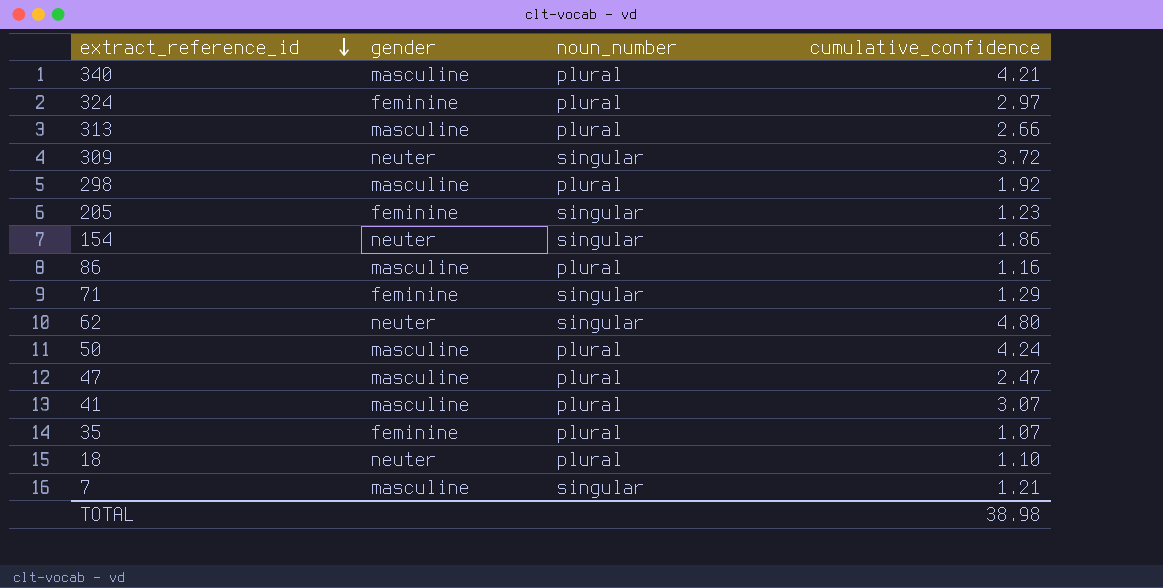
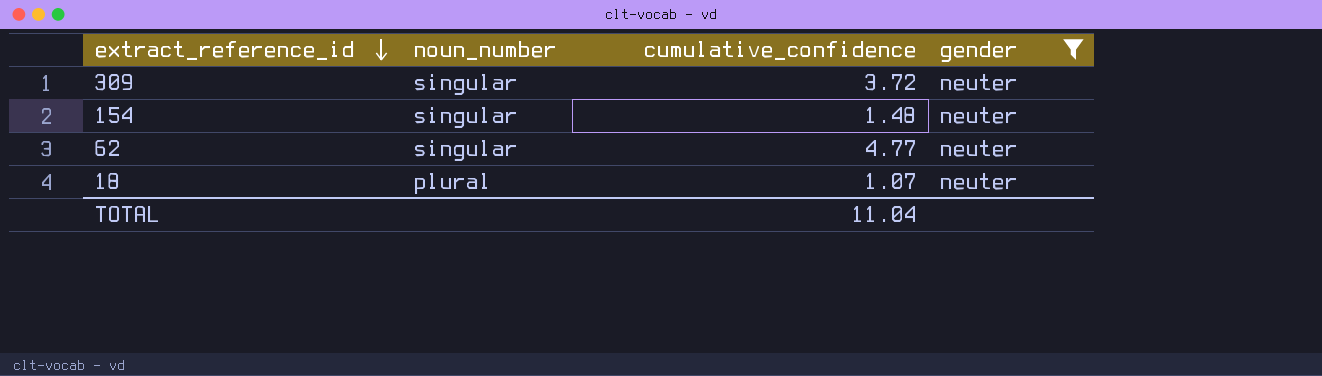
filter: none -> gender = neuter
column gender | position: 2 -> 4
154 | cumulative_confidence: 1.86 -> 1.48
62 | cumulative_confidence: 4.80 -> 4.77
18 | cumulative_confidence: 1.10 -> 1.07
TOTAL | cumulative_confidence: 38.98 -> 11.04

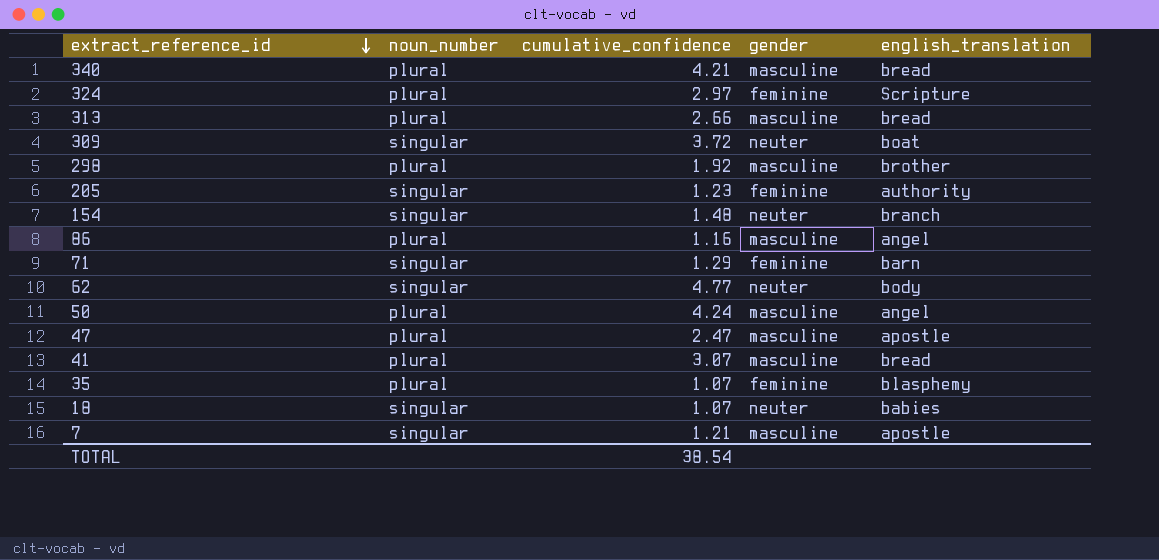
filter: gender = neuter -> none
column english_translation | position: none -> 5
18 | noun_number: plural -> singular
TOTAL | cumulative_confidence: 11.04 -> 38.54

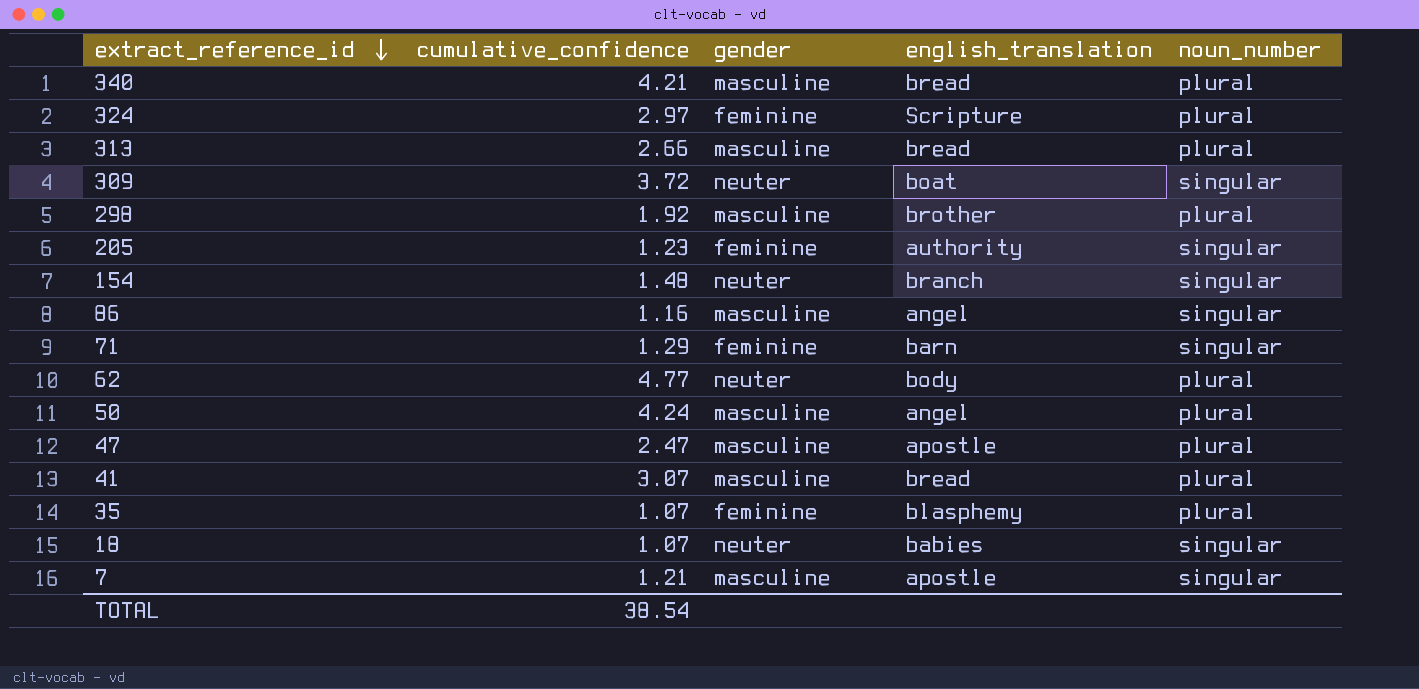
column noun_number | position: 2 -> 5
86 | noun_number: plural -> singular
62 | noun_number: singular -> plural

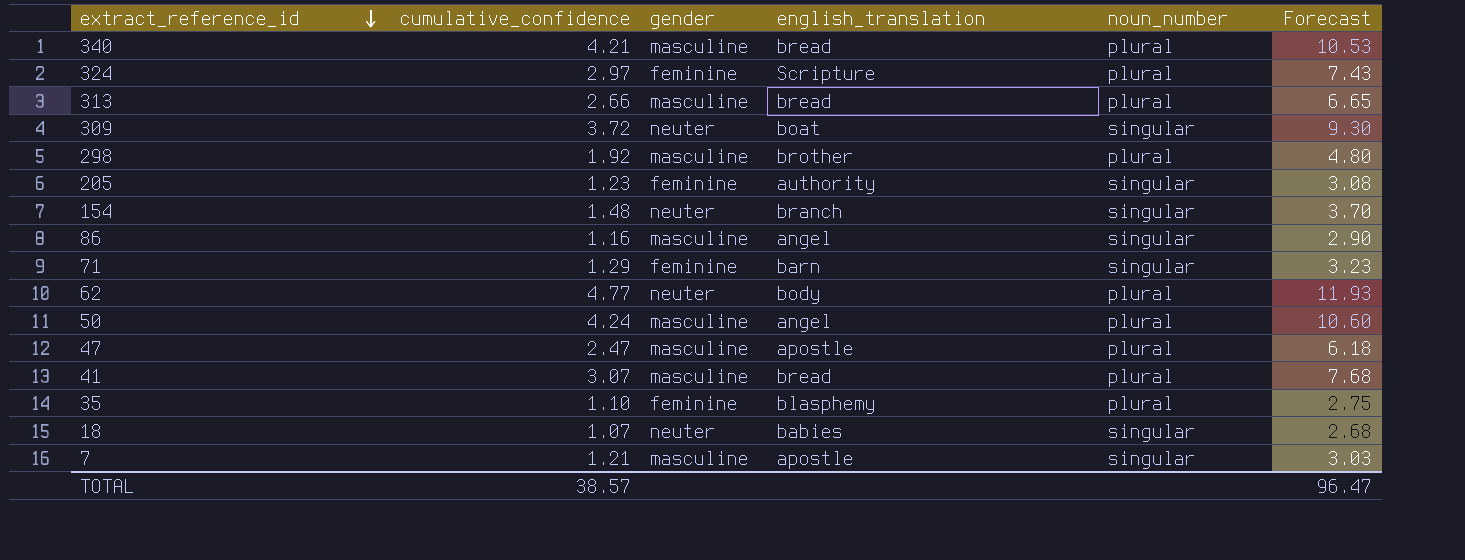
column Forecast | formula: none -> [cumulative_confidence] * 2.5
35 | cumulative_confidence: 1.07 -> 1.10
TOTAL | cumulative_confidence: 38.54 -> 38.57

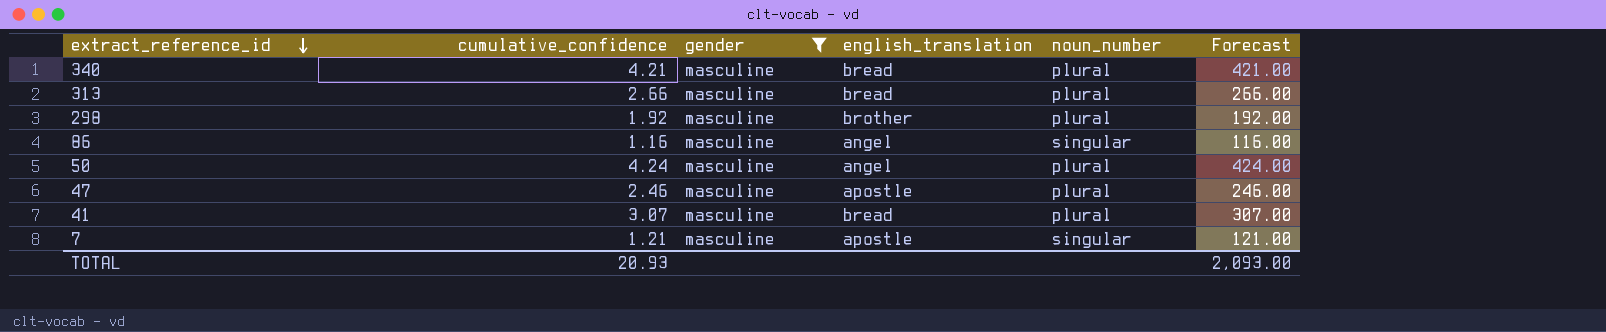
filter: none -> gender = masculine
column Forecast | formula: [cumulative_confidence] * 2.5 -> [cumulative_confidence] * 100
47 | cumulative_confidence: 2.47 -> 2.46
TOTAL | cumulative_confidence: 38.57 -> 20.93
TOTAL | Forecast: 96.47 -> 2,093.00

